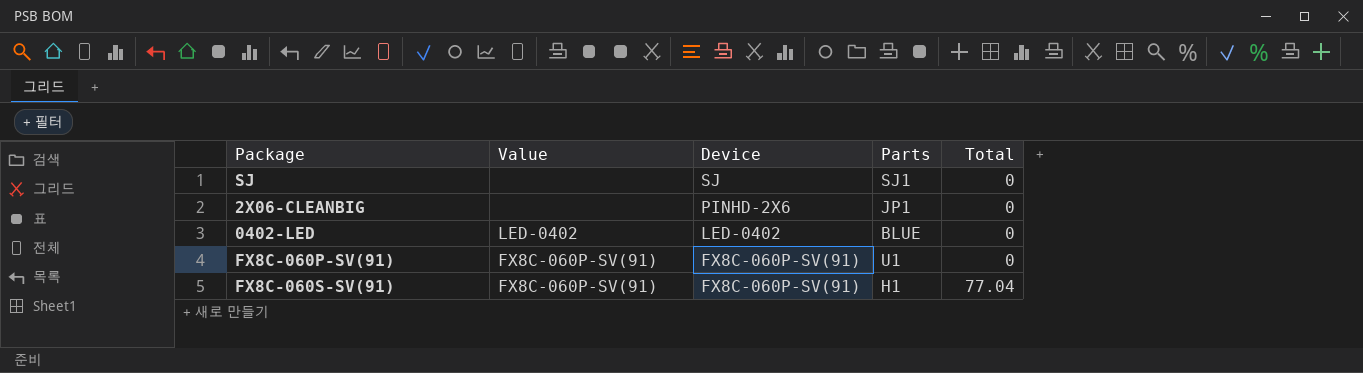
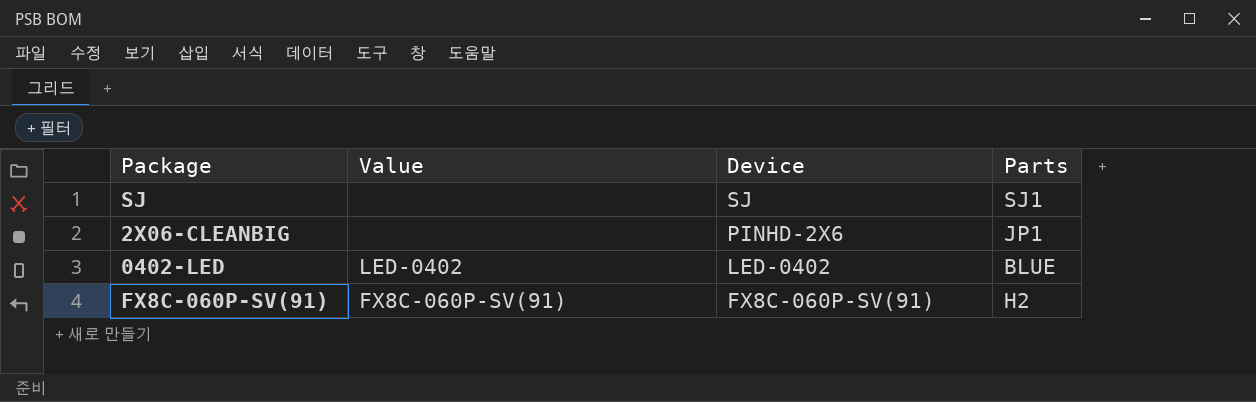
column Total | position: 5 -> none
row FX8C-060S-SV(91): FX8C-060P-SV(91) | FX8C-060P-SV(91) | H1 | 77.04 -> none
FX8C-060P-SV(91) | Parts: U1 -> H2

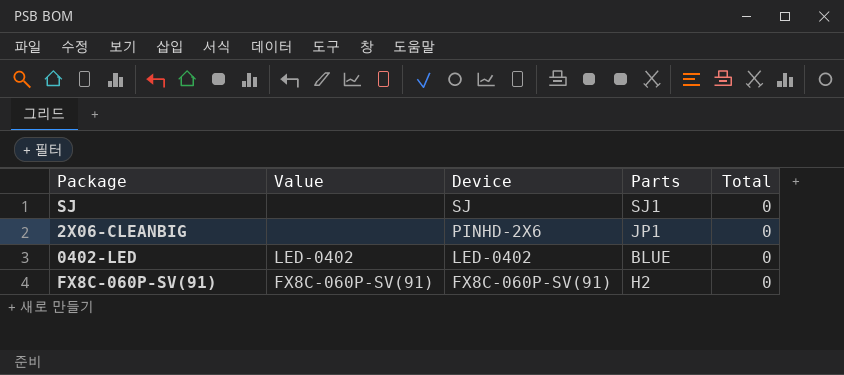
column Total | position: none -> 5

